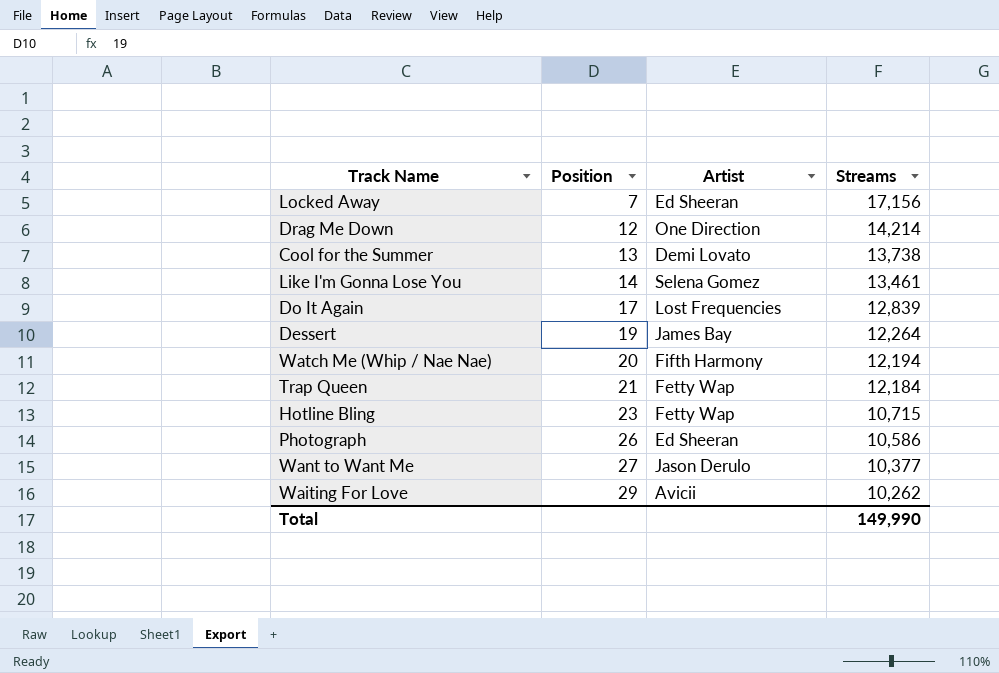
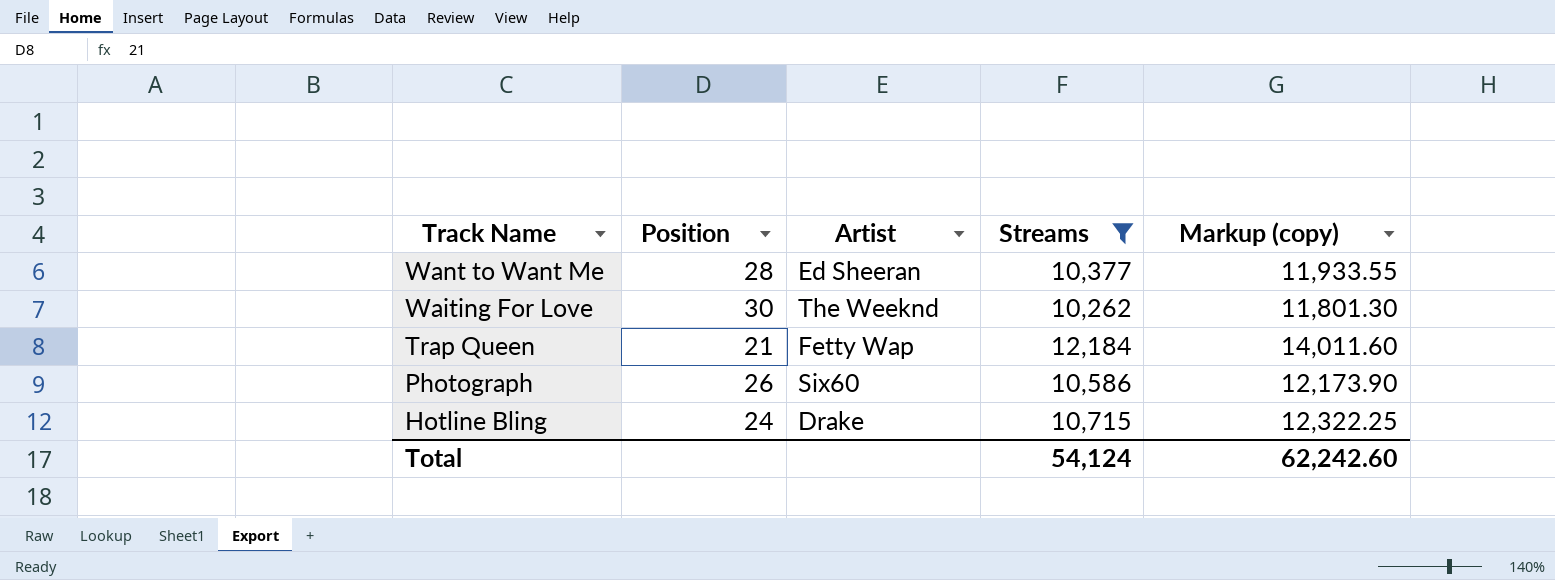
filter: none -> Streams <= 12,184
row order: Position ascending -> Track Name descending
column Markup (copy) | formula: none -> [Streams] * 1.15
Want to Want Me | Position: 27 -> 28
Want to Want Me | Artist: Jason Derulo -> Ed Sheeran
Waiting For Love | Position: 29 -> 30
Waiting For Love | Artist: Avicii -> The Weeknd
Photograph | Artist: Ed Sheeran -> Six60
Hotline Bling | Position: 23 -> 24
Hotline Bling | Artist: Fetty Wap -> Drake
Total | Streams: 149,990 -> 54,124

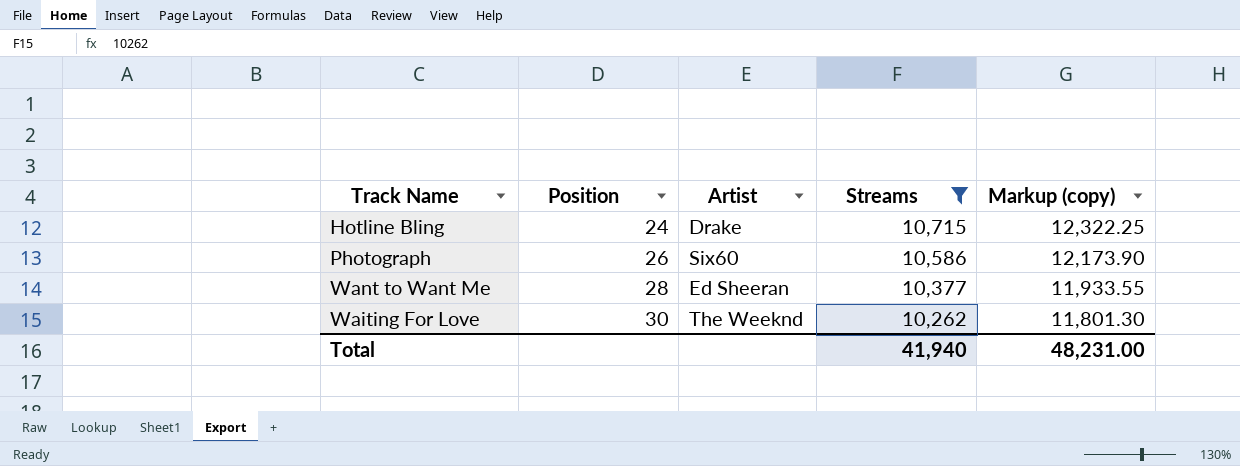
row order: Track Name descending -> Position ascending
row Trap Queen: 21 | Fetty Wap | 12,184 | 14,011.60 -> none
Total | Streams: 54,124 -> 41,940
Total | Markup (copy): 62,242.60 -> 48,231.00

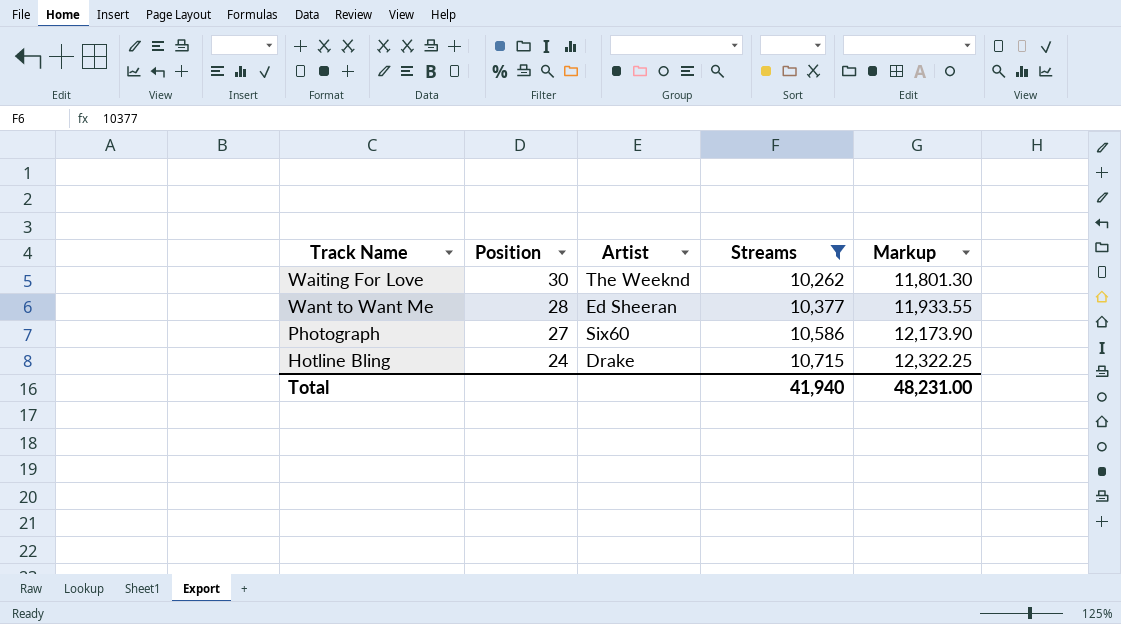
row order: Position ascending -> Position descending
column name: Markup (copy) -> Markup
Photograph | Position: 26 -> 27

